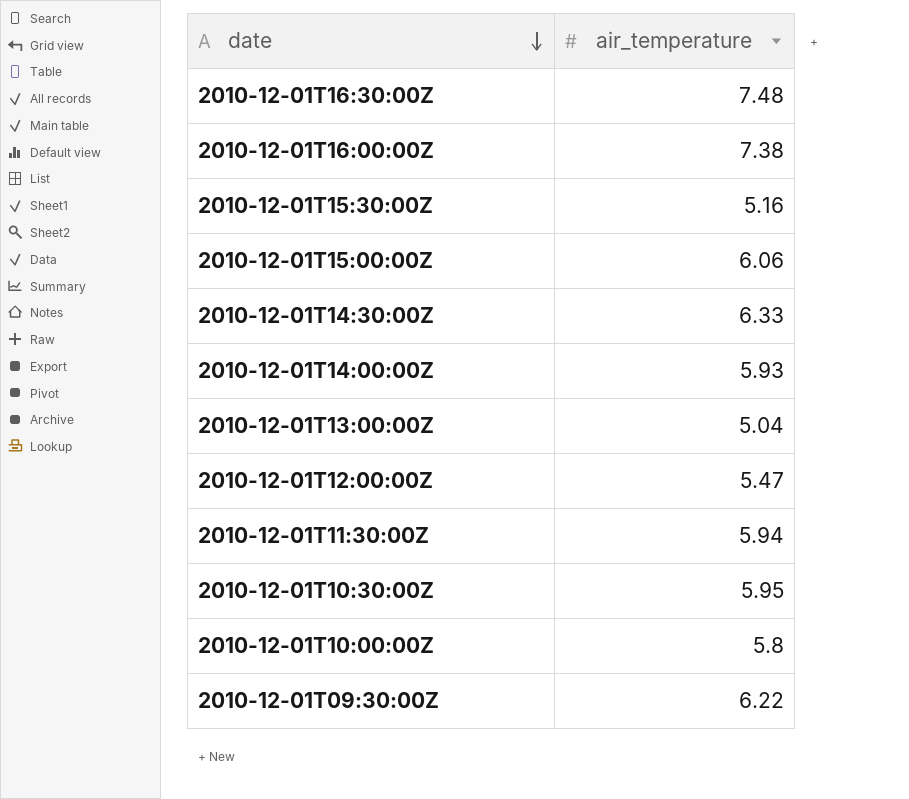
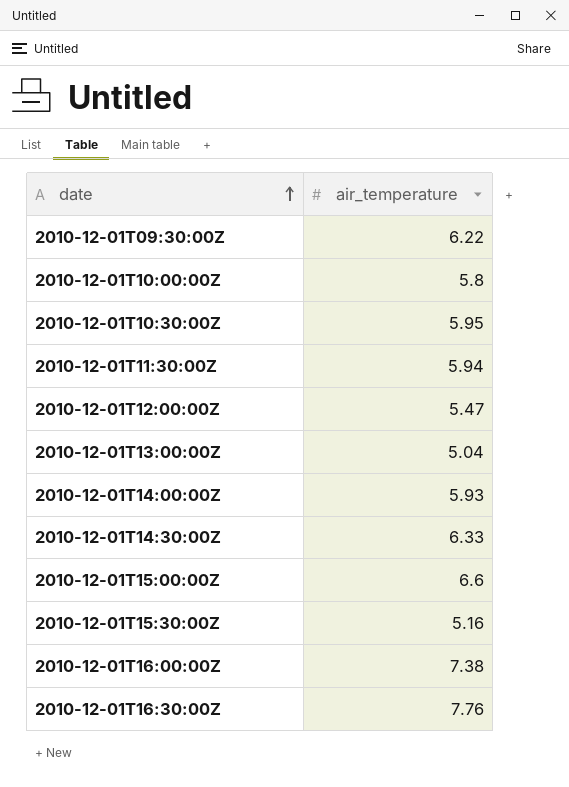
row order: date descending -> date ascending
2010-12-01T15:00:00Z | air_temperature: 6.06 -> 6.6
2010-12-01T16:30:00Z | air_temperature: 7.48 -> 7.76

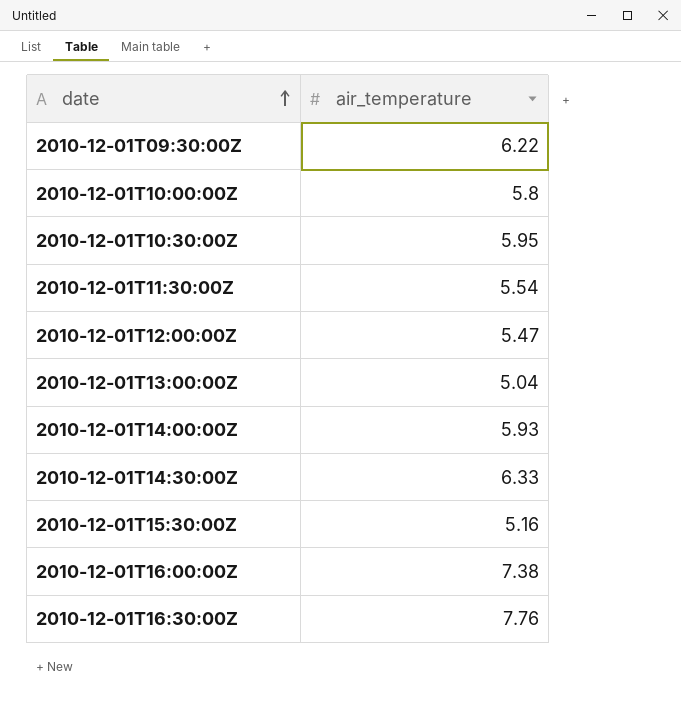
row 2010-12-01T15:00:00Z: 6.6 -> none
2010-12-01T11:30:00Z | air_temperature: 5.94 -> 5.54

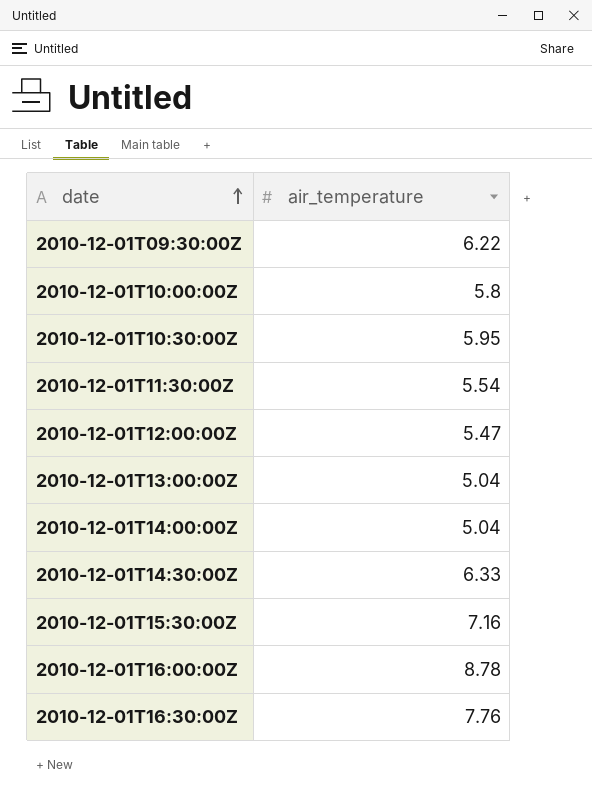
2010-12-01T14:00:00Z | air_temperature: 5.93 -> 5.04
2010-12-01T15:30:00Z | air_temperature: 5.16 -> 7.16
2010-12-01T16:00:00Z | air_temperature: 7.38 -> 8.78

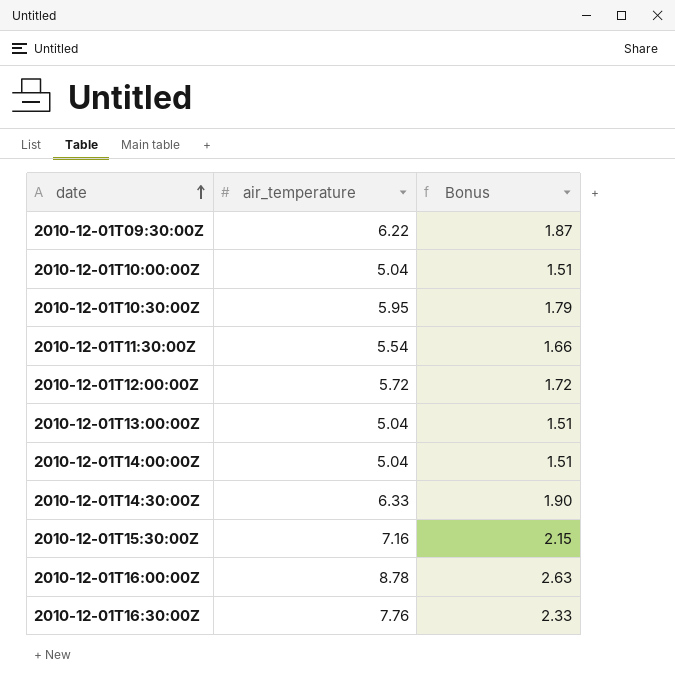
column Bonus | formula: none -> [air_temperature] * 0.3
2010-12-01T10:00:00Z | air_temperature: 5.8 -> 5.04
2010-12-01T12:00:00Z | air_temperature: 5.47 -> 5.72

